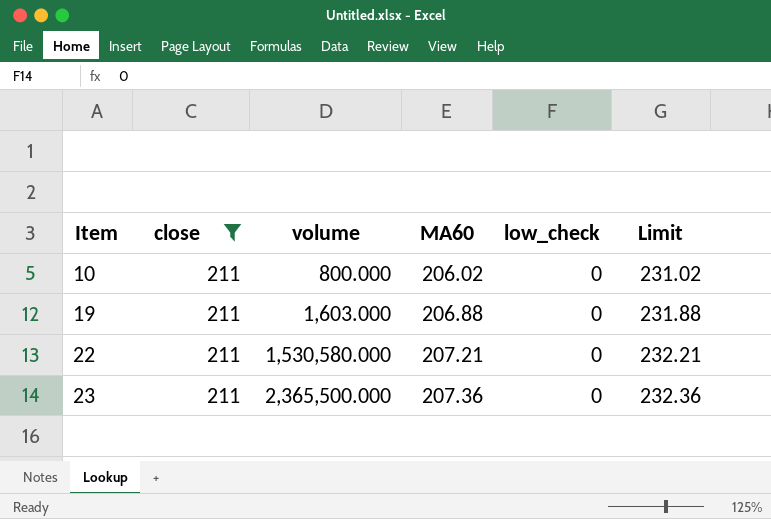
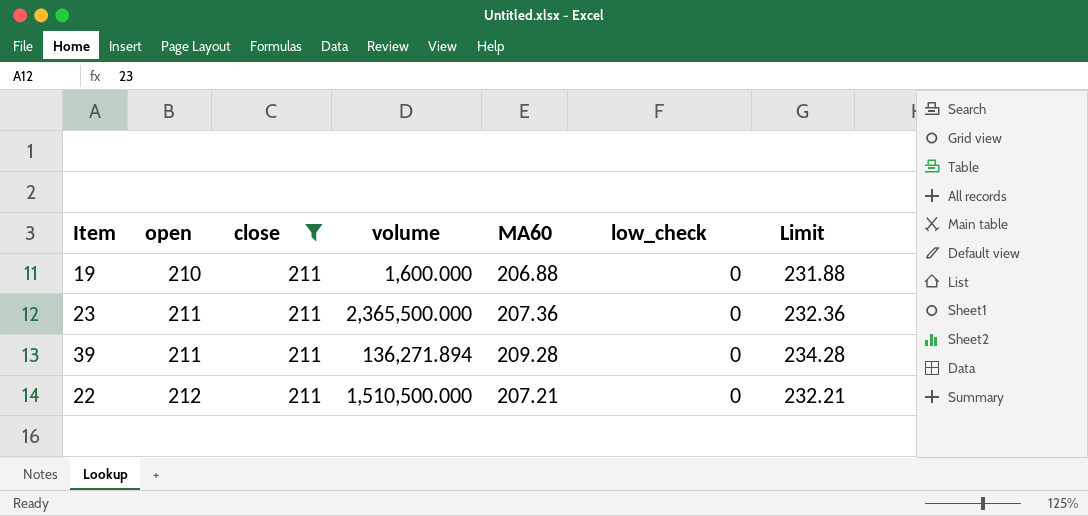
row order: Item ascending -> open ascending
column open | position: none -> 2
row 10: 211 | 800.000 | 206.02 | 0 | 231.02 -> none
19 | volume: 1,603.000 -> 1,600.000
row 39: none -> 211 | 211 | 136,271.894 | 209.28 | 0 | 234.28
22 | volume: 1,530,580.000 -> 1,510,500.000

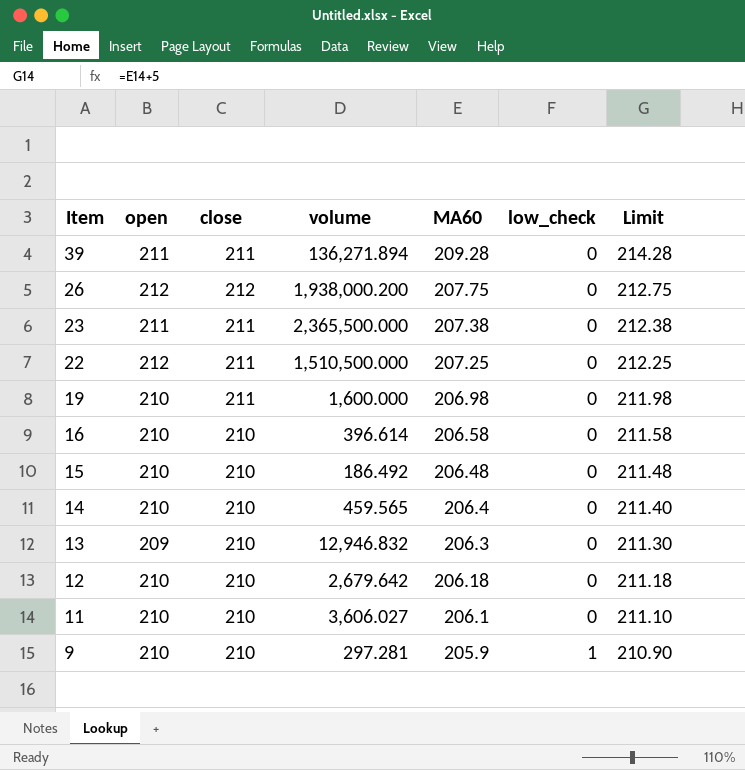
filter: close = 211 -> none
row order: open ascending -> Item descending
column Limit | formula: [MA60] + 25 -> [MA60] + 5
23 | MA60: 207.36 -> 207.38
22 | MA60: 207.21 -> 207.25
19 | MA60: 206.88 -> 206.98

